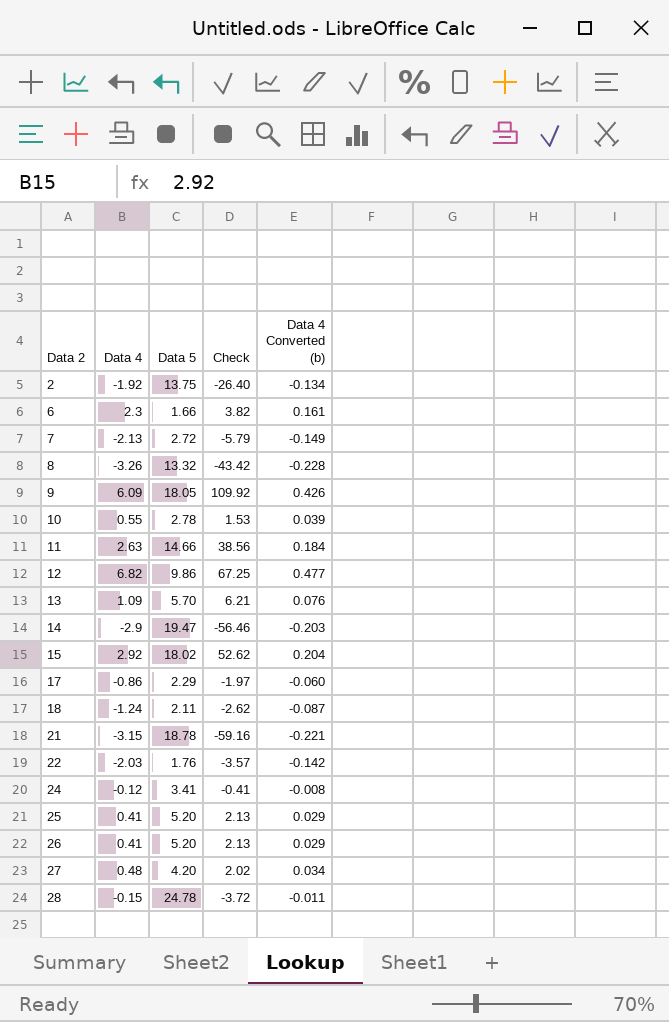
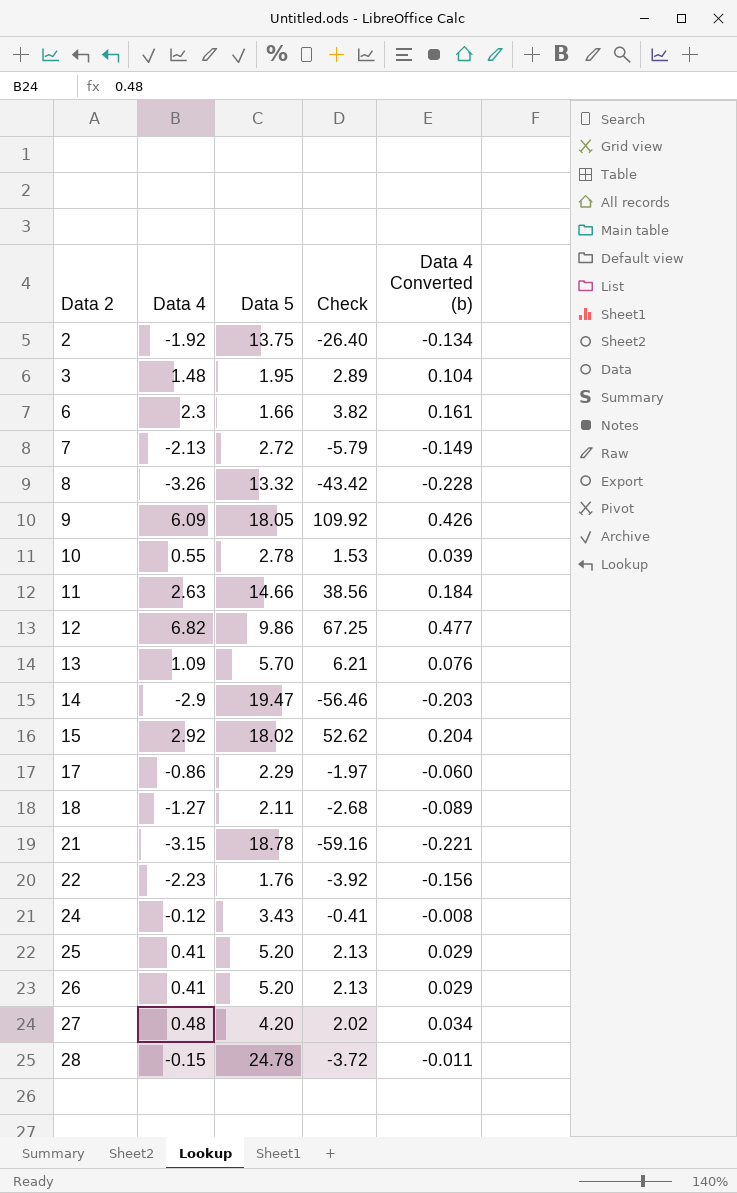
row 3: none -> 1.48 | 1.95 | 2.89 | 0.104
18 | Data 4: -1.24 -> -1.27
18 | Check: -2.62 -> -2.68
18 | Data 4 Converted (b): -0.087 -> -0.089
22 | Data 4: -2.03 -> -2.23
22 | Check: -3.57 -> -3.92
22 | Data 4 Converted (b): -0.142 -> -0.156
24 | Data 5: 3.41 -> 3.43

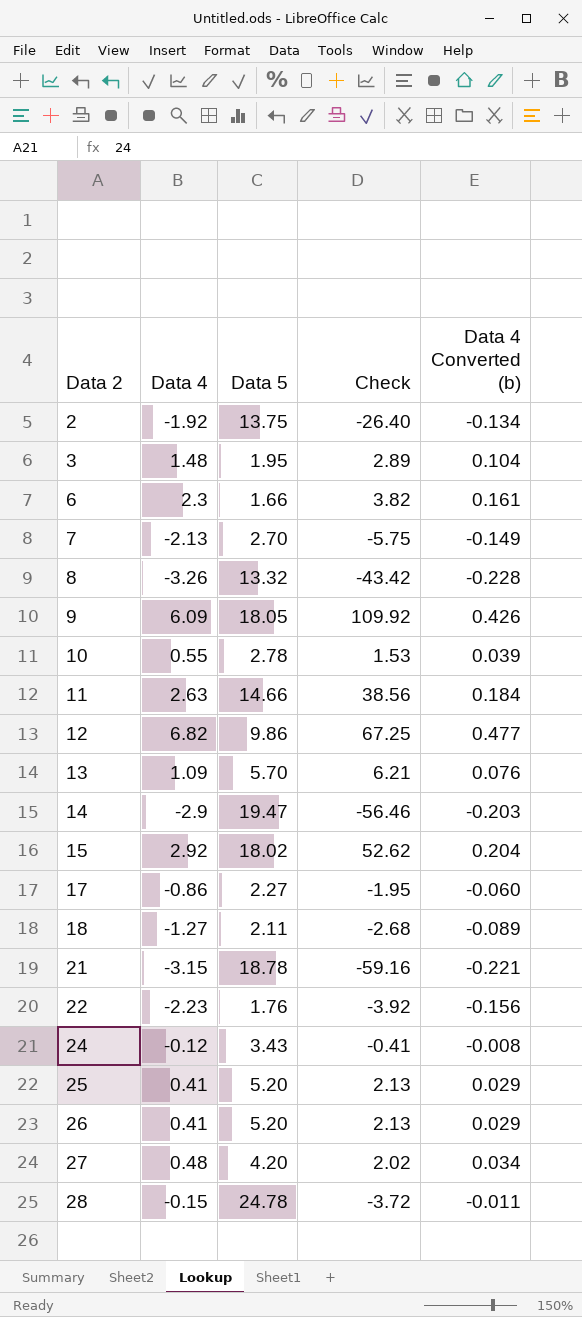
7 | Data 5: 2.72 -> 2.70
7 | Check: -5.79 -> -5.75
17 | Data 5: 2.29 -> 2.27
17 | Check: -1.97 -> -1.95

